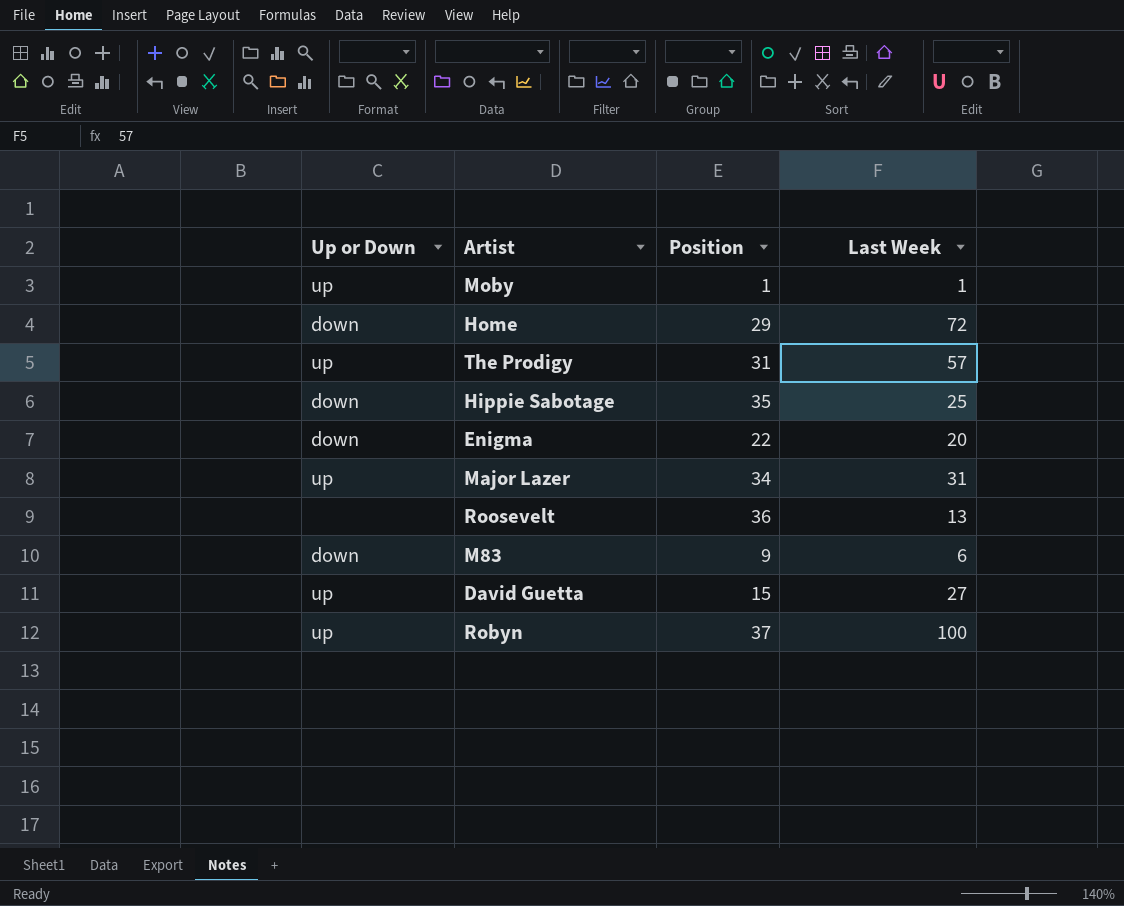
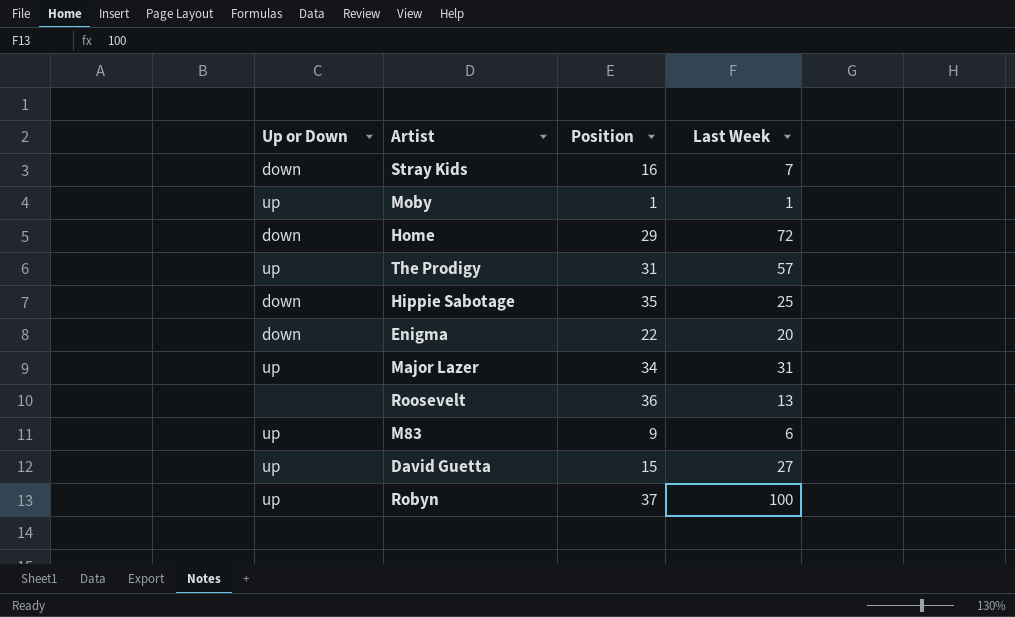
row Stray Kids: none -> down | 16 | 7
M83 | Up or Down: down -> up

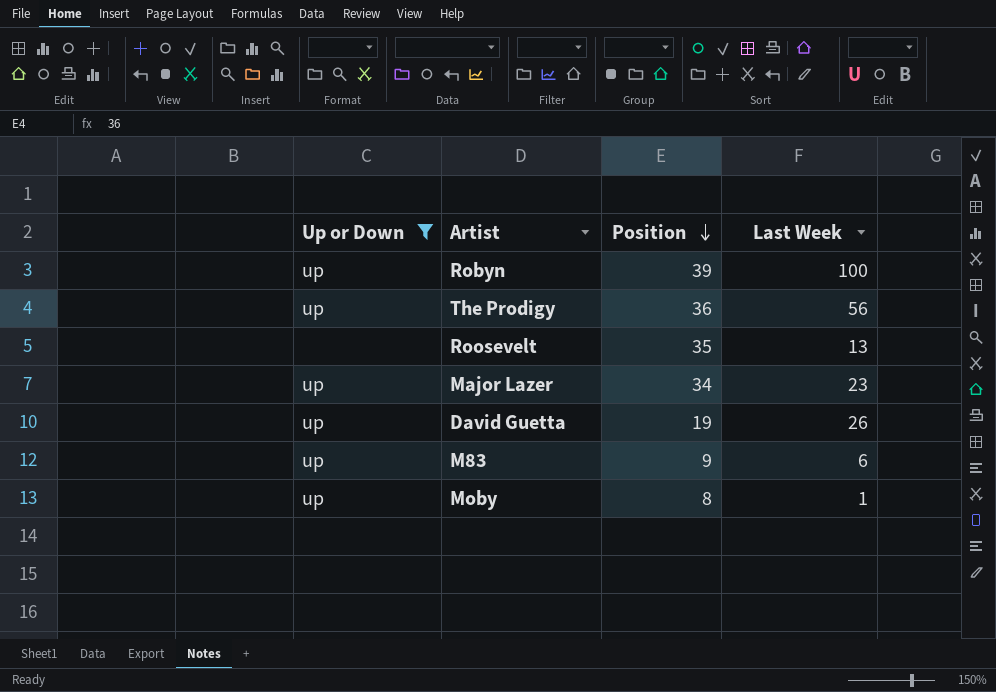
filter: none -> Up or Down != down
row order: none -> Position descending
Robyn | Position: 37 -> 39
The Prodigy | Position: 31 -> 36
The Prodigy | Last Week: 57 -> 56
Roosevelt | Position: 36 -> 35
Major Lazer | Last Week: 31 -> 23
David Guetta | Position: 15 -> 19
David Guetta | Last Week: 27 -> 26
Moby | Position: 1 -> 8

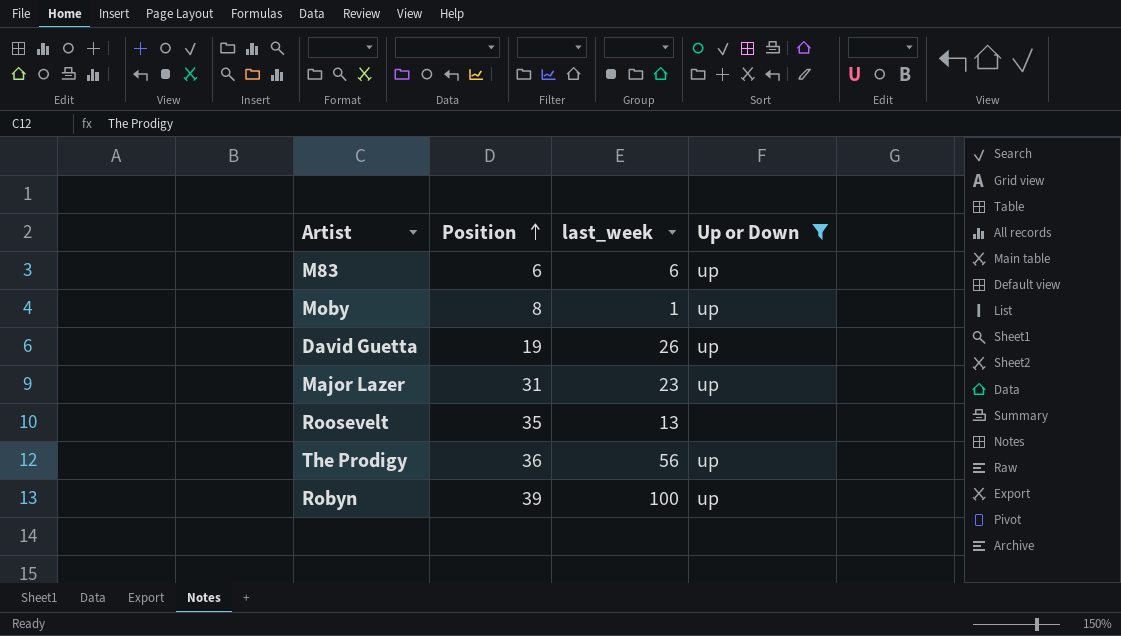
row order: Position descending -> Position ascending
column name: Last Week -> last_week
column Up or Down | position: 1 -> 4
M83 | Position: 9 -> 6
Major Lazer | Position: 34 -> 31

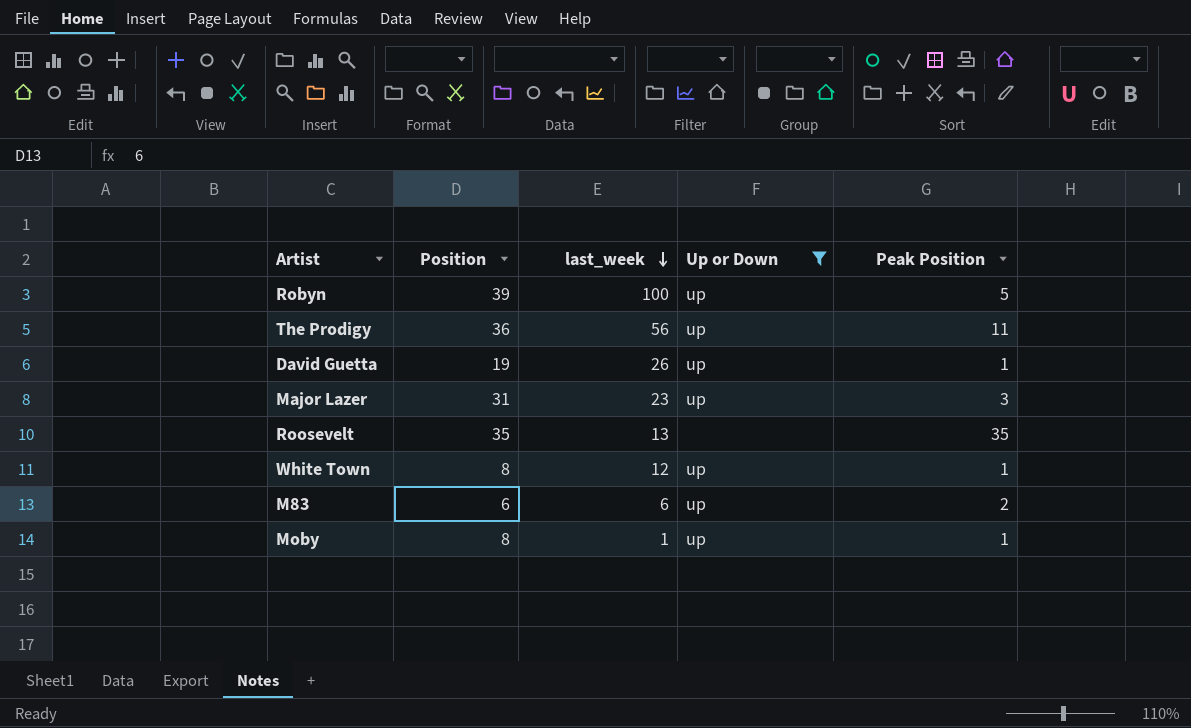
row order: Position ascending -> last_week descending
column Peak Position | position: none -> 5
row White Town: none -> 8 | 12 | up | 1

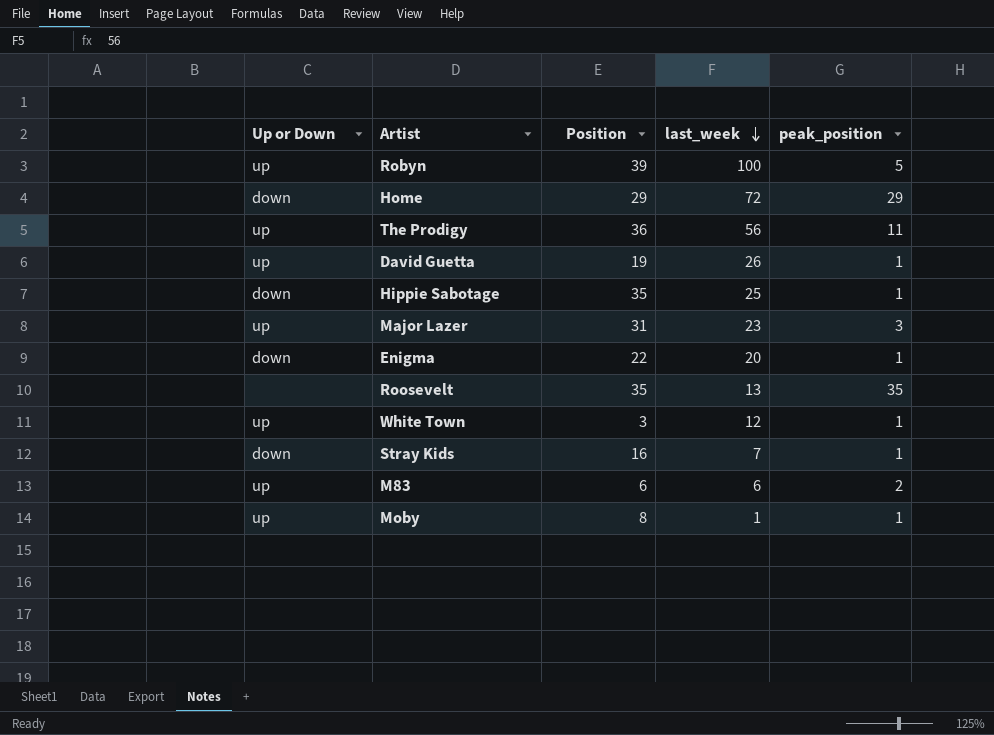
filter: Up or Down != down -> none
column Up or Down | position: 4 -> 1
column name: Peak Position -> peak_position
White Town | Position: 8 -> 3

